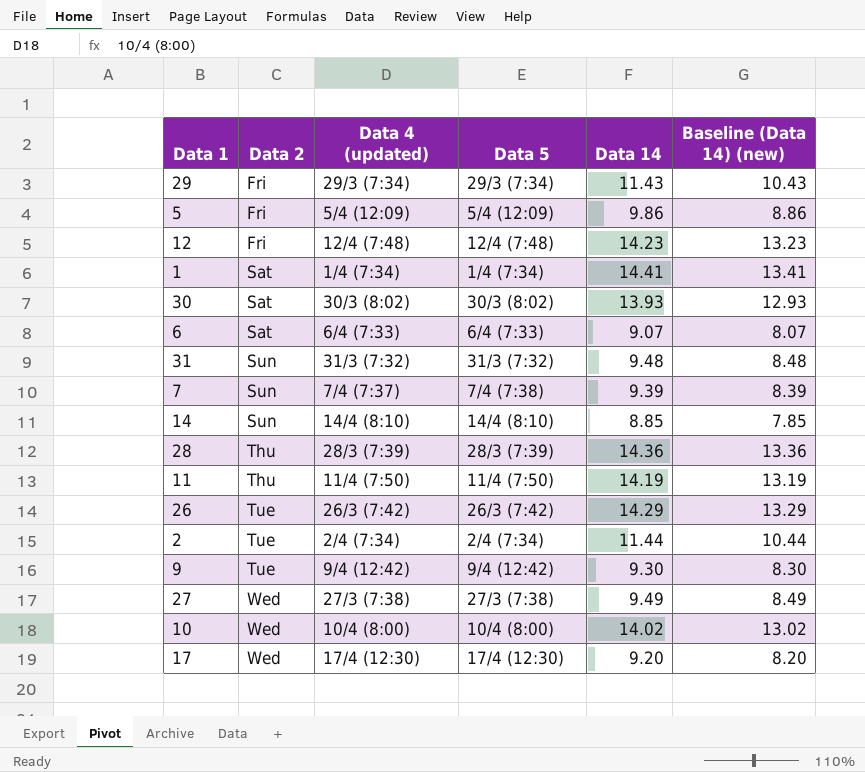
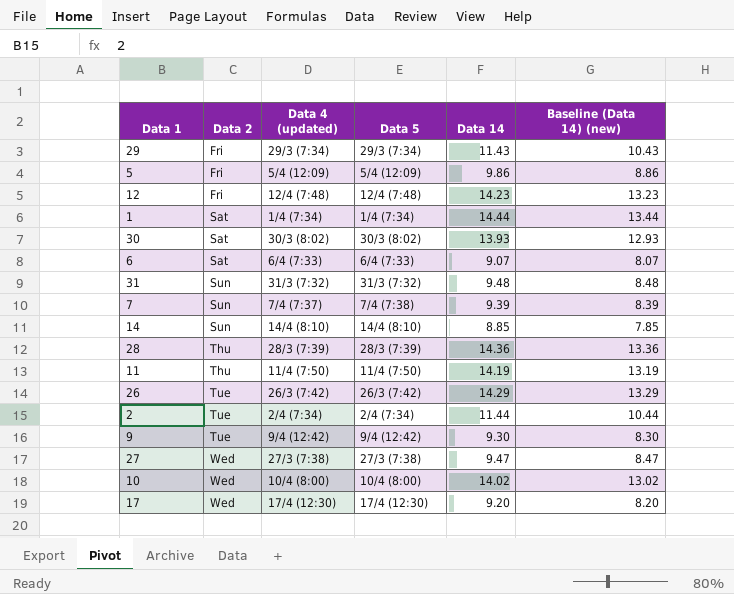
1 | Data 14: 14.41 -> 14.44
1 | Baseline (Data 14) (new): 13.41 -> 13.44
27 | Data 14: 9.49 -> 9.47
27 | Baseline (Data 14) (new): 8.49 -> 8.47

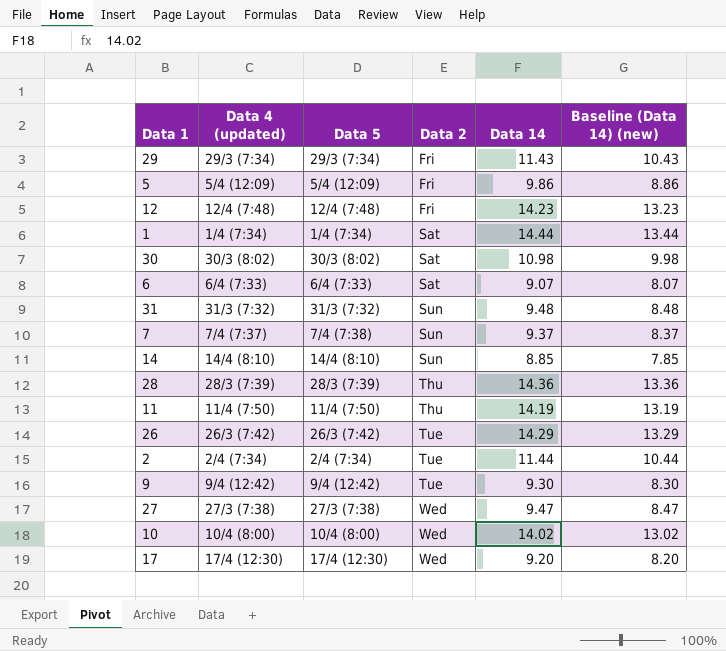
column Data 2 | position: 2 -> 4
30 | Data 14: 13.93 -> 10.98
30 | Baseline (Data 14) (new): 12.93 -> 9.98
7 | Data 14: 9.39 -> 9.37
7 | Baseline (Data 14) (new): 8.39 -> 8.37

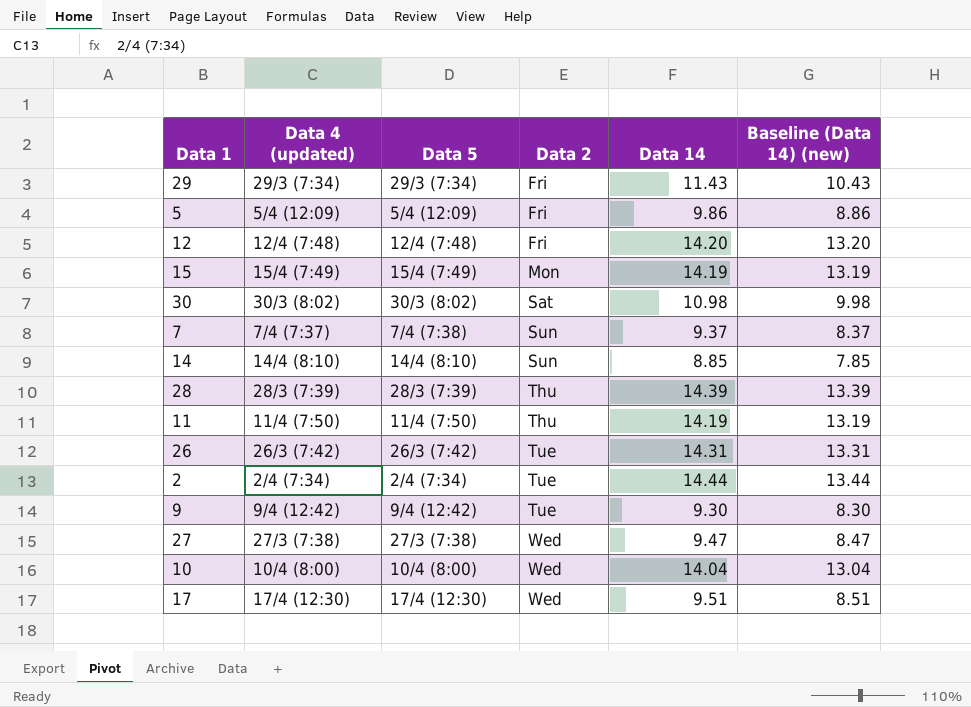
row 1: 1/4 (7:34) | 1/4 (7:34) | Sat | 14.44 | 13.44 -> none
row 6: 6/4 (7:33) | 6/4 (7:33) | Sat | 9.07 | 8.07 -> none
row 31: 31/3 (7:32) | 31/3 (7:32) | Sun | 9.48 | 8.48 -> none
12 | Data 14: 14.23 -> 14.20
12 | Baseline (Data 14) (new): 13.23 -> 13.20
row 15: none -> 15/4 (7:49) | 15/4 (7:49) | Mon | 14.19 | 13.19
28 | Data 14: 14.36 -> 14.39
28 | Baseline (Data 14) (new): 13.36 -> 13.39
26 | Data 14: 14.29 -> 14.31
26 | Baseline (Data 14) (new): 13.29 -> 13.31
2 | Data 14: 11.44 -> 14.44
2 | Baseline (Data 14) (new): 10.44 -> 13.44
10 | Data 14: 14.02 -> 14.04
10 | Baseline (Data 14) (new): 13.02 -> 13.04
17 | Data 14: 9.20 -> 9.51
17 | Baseline (Data 14) (new): 8.20 -> 8.51

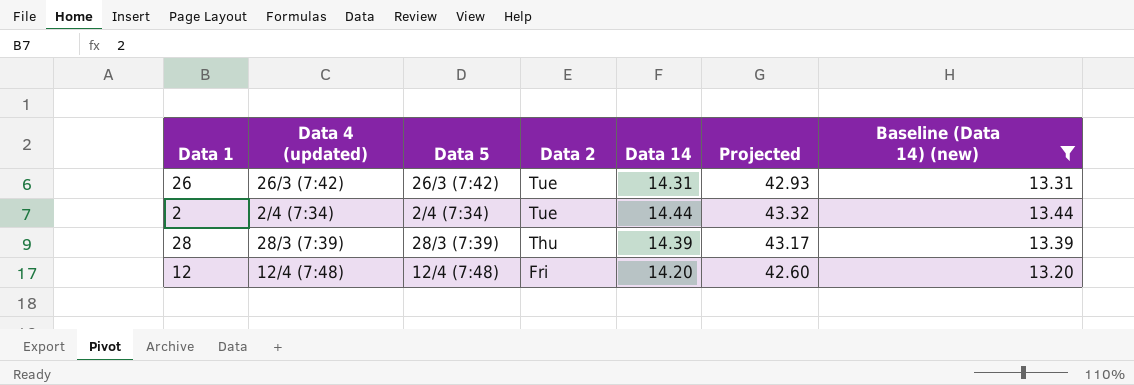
filter: none -> Baseline (Data 14) (new) >= 13.20
row order: Data 2 ascending -> Data 2 descending
column Projected | formula: none -> [Data 14] * 3

